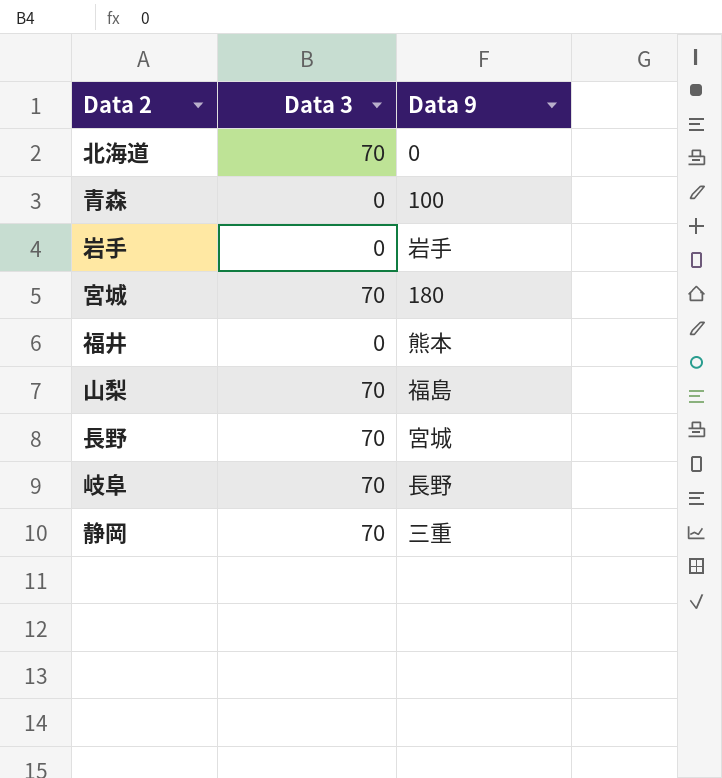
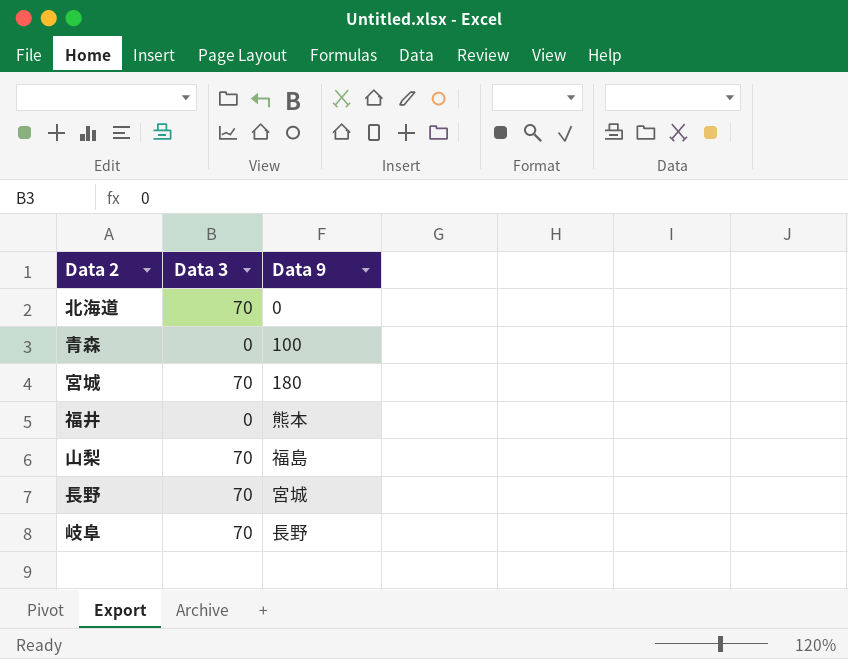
row 岩手: 0 | 岩手 -> none
row 静岡: 70 | 三重 -> none

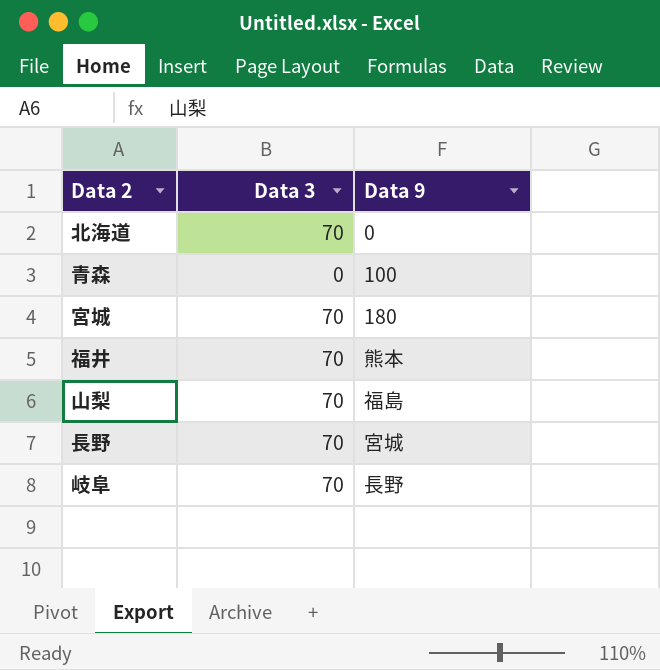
福井 | Data 3: 0 -> 70

